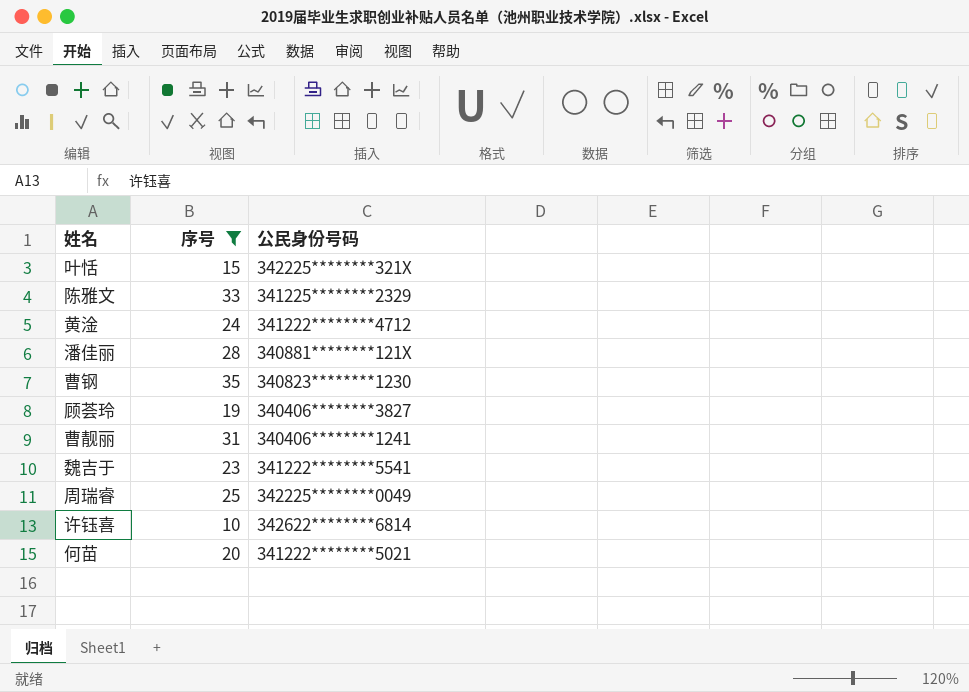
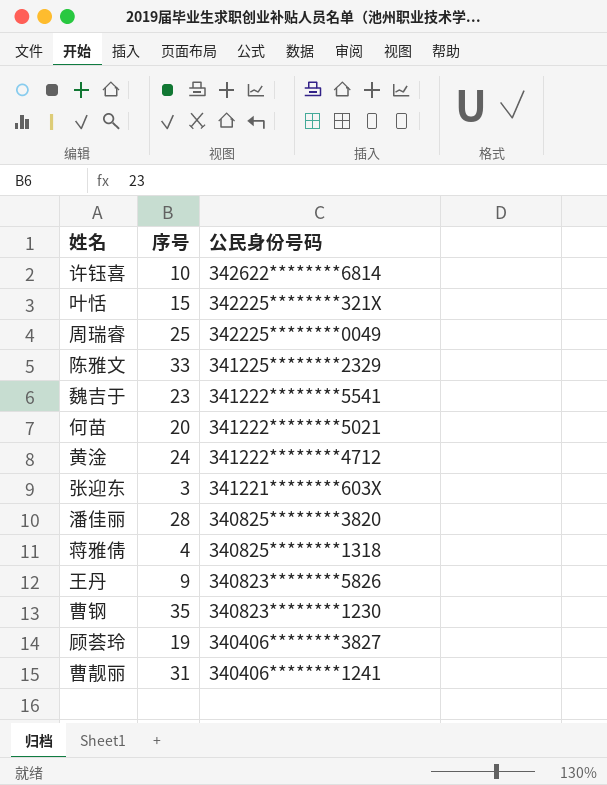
filter: 序号 >= 10 -> none
row order: none -> 公民身份号码 descending
潘佳丽 | 公民身份号码: 340881********121X -> 340825********3820

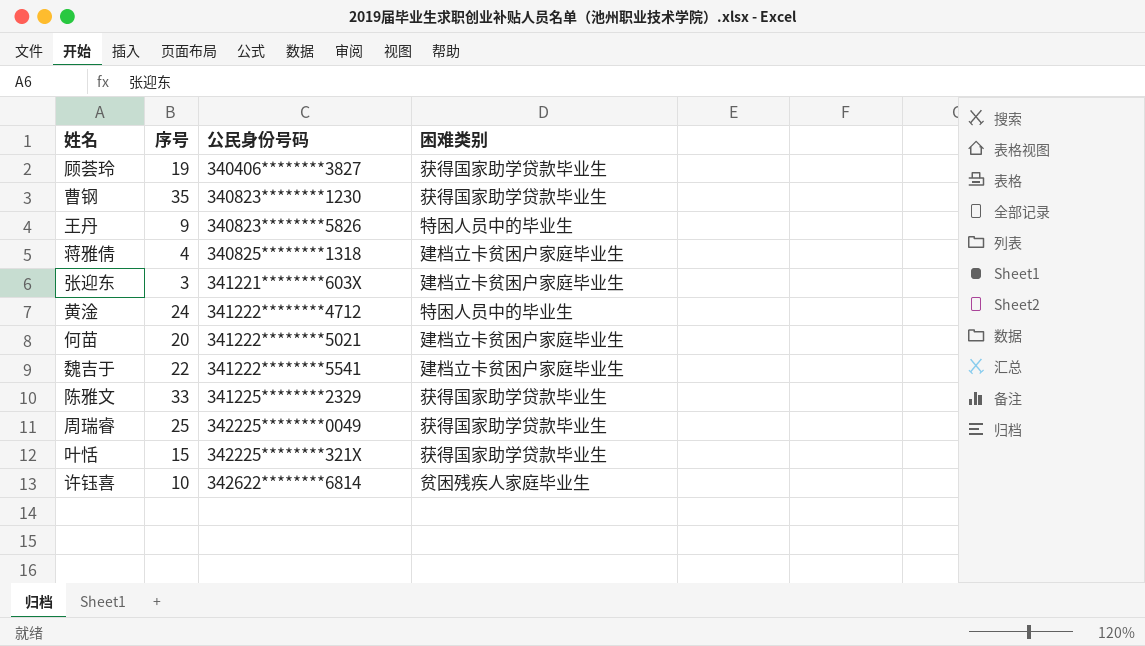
row order: 公民身份号码 descending -> 公民身份号码 ascending
column 困难类别 | position: none -> 4
row 潘佳丽: 28 | 340825********3820 -> none
row 曹靓丽: 31 | 340406********1241 -> none
魏吉于 | 序号: 23 -> 22

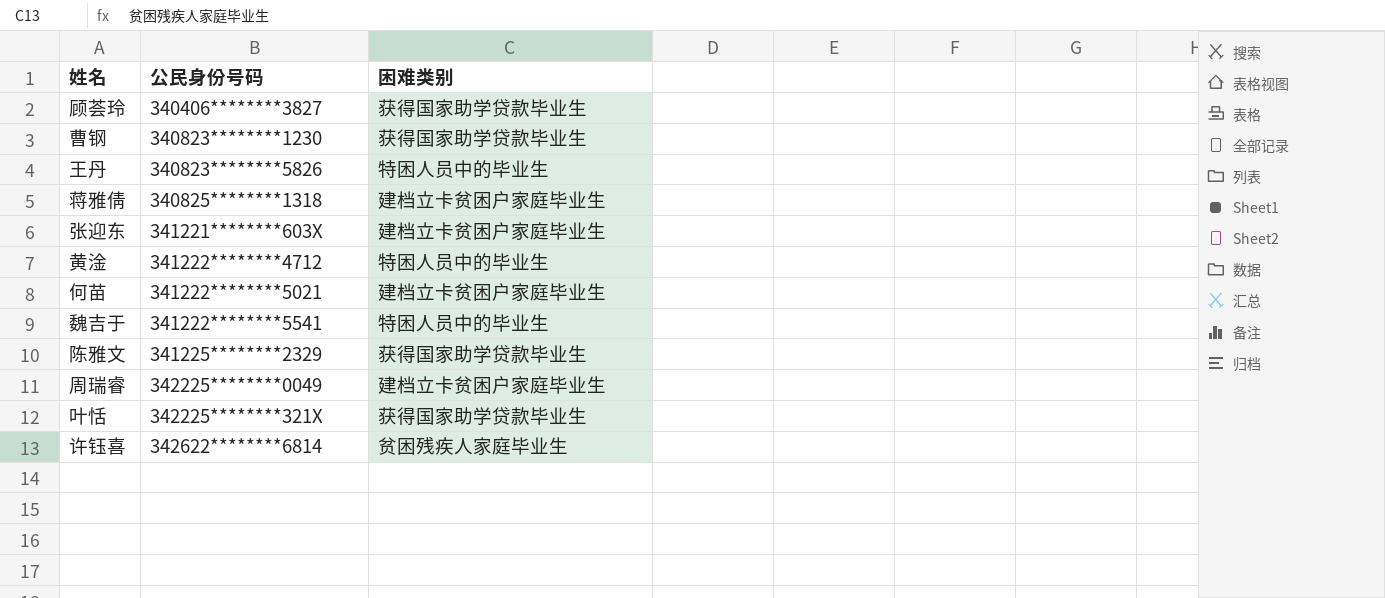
column 序号 | position: 2 -> none
魏吉于 | 困难类别: 建档立卡贫困户家庭毕业生 -> 特困人员中的毕业生
周瑞睿 | 困难类别: 获得国家助学贷款毕业生 -> 建档立卡贫困户家庭毕业生

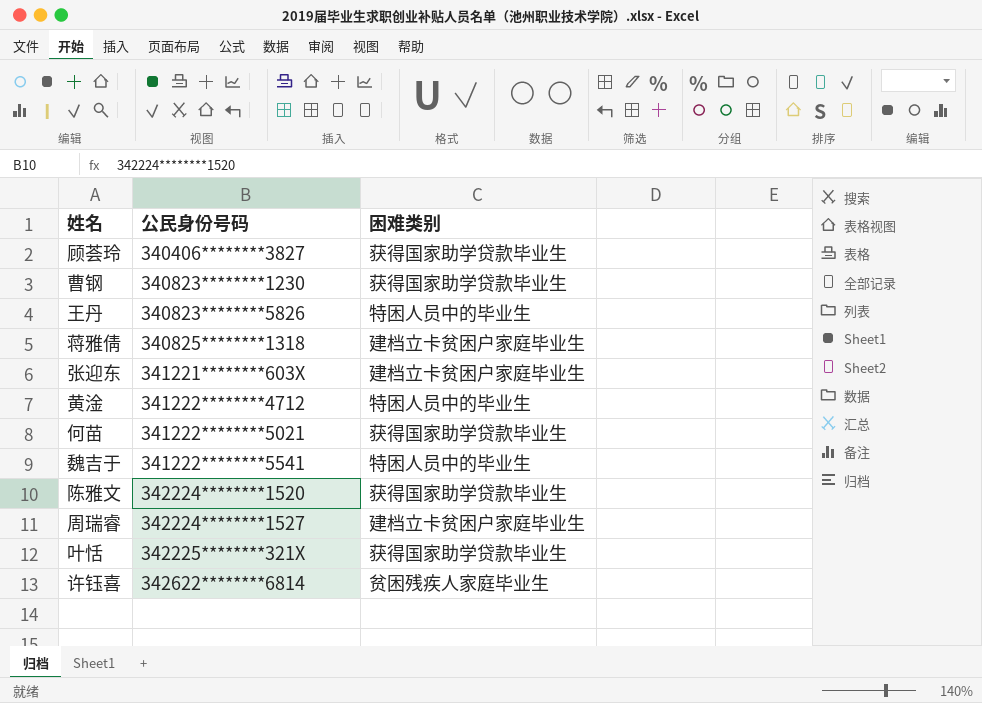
何苗 | 困难类别: 建档立卡贫困户家庭毕业生 -> 获得国家助学贷款毕业生
陈雅文 | 公民身份号码: 341225********2329 -> 342224********1520
周瑞睿 | 公民身份号码: 342225********0049 -> 342224********1527

